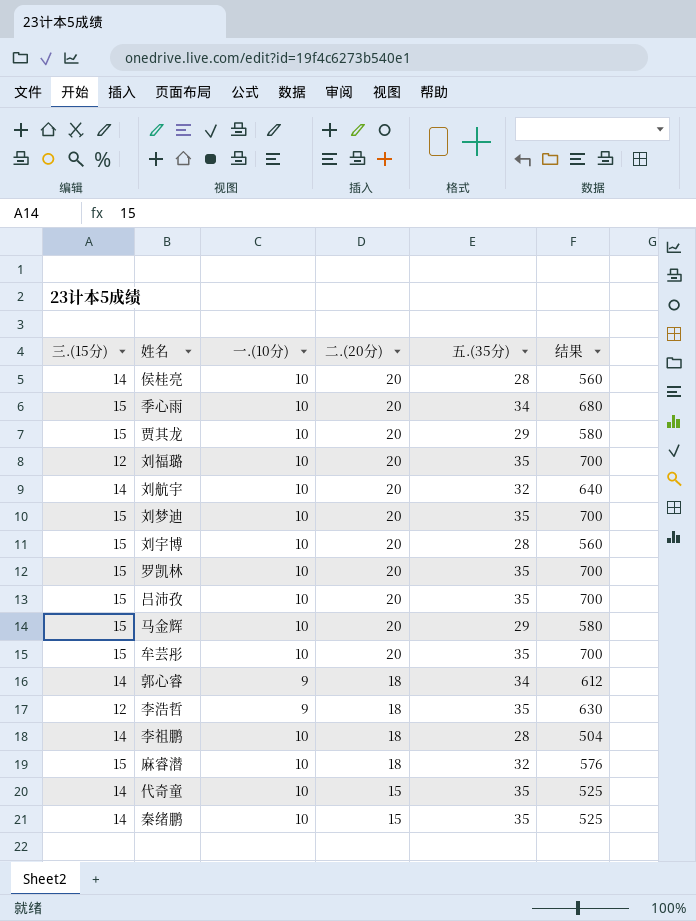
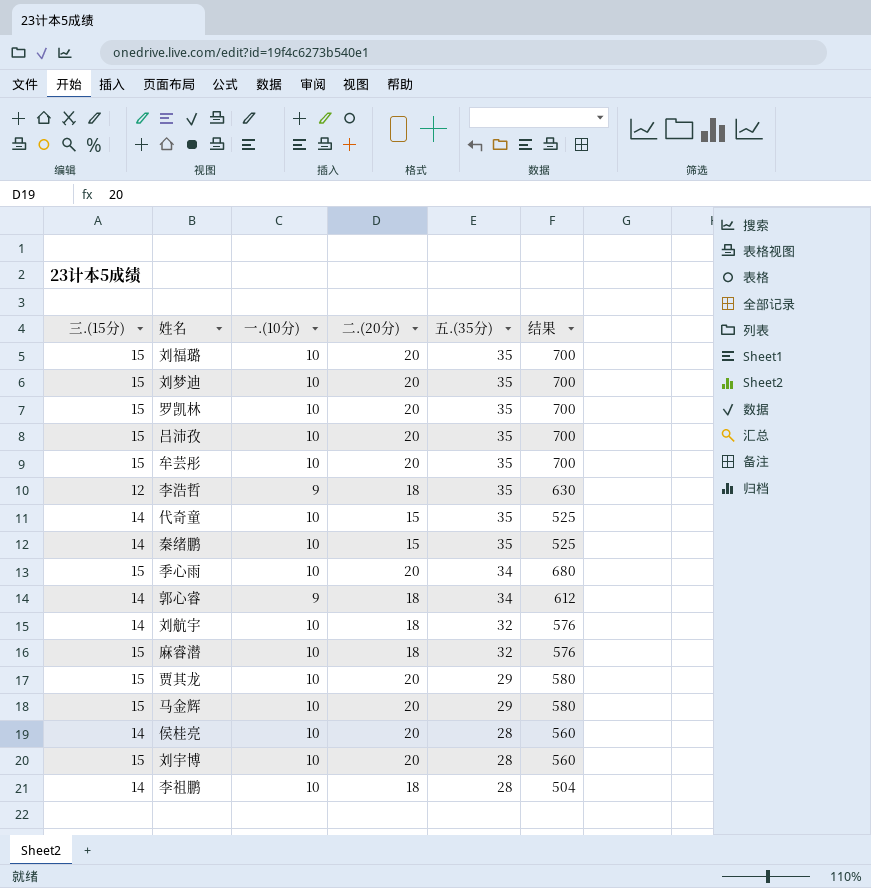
row order: 二.(20分) descending -> 五.(35分) descending
刘福璐 | 三.(15分): 12 -> 15
刘航宇 | 二.(20分): 20 -> 18
刘航宇 | 结果: 640 -> 576

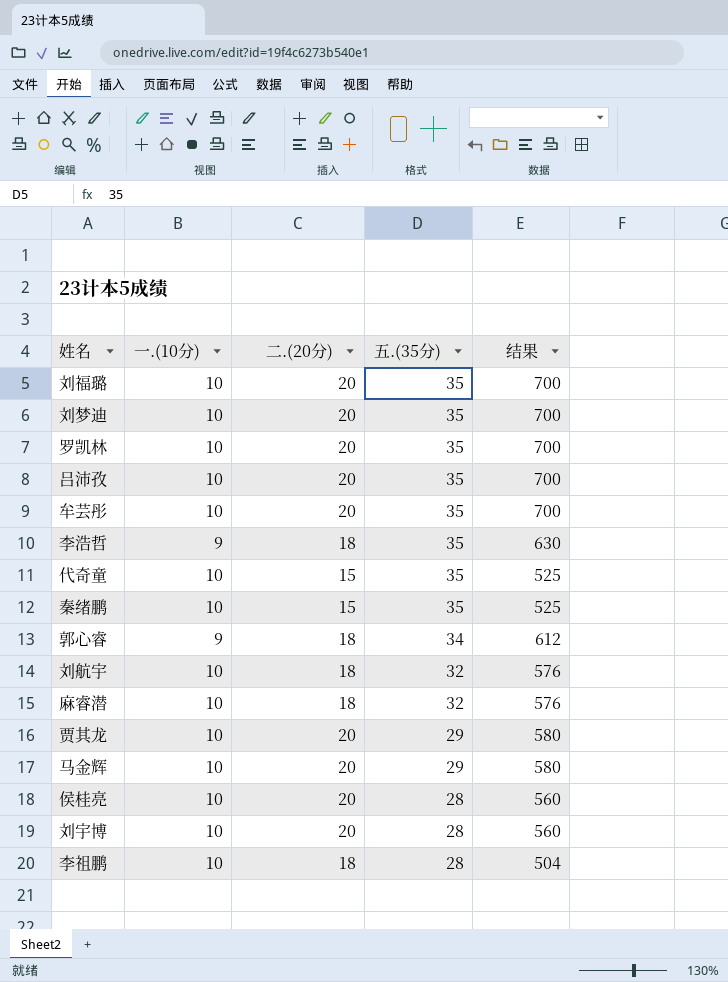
column 三.(15分) | position: 1 -> none
row 季心雨: 15 | 10 | 20 | 34 | 680 -> none

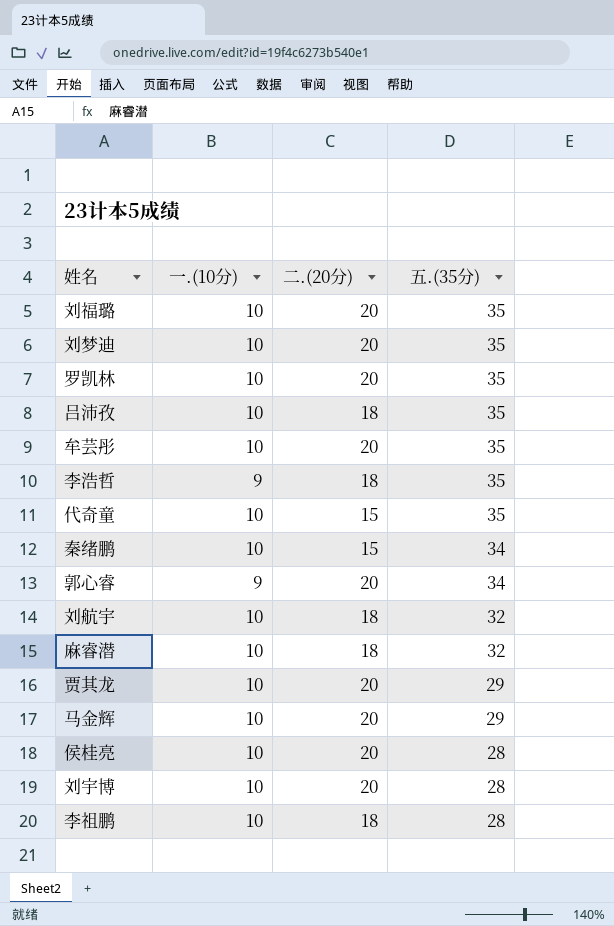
column 结果 | formula: [二.(20分)] * [五.(35分)] -> none
吕沛孜 | 二.(20分): 20 -> 18
秦绪鹏 | 五.(35分): 35 -> 34
郭心睿 | 二.(20分): 18 -> 20

